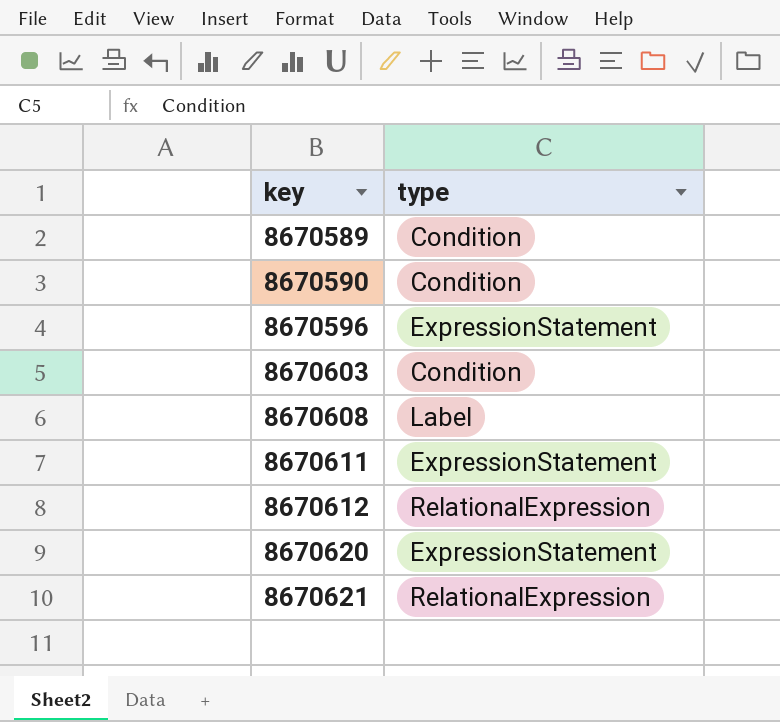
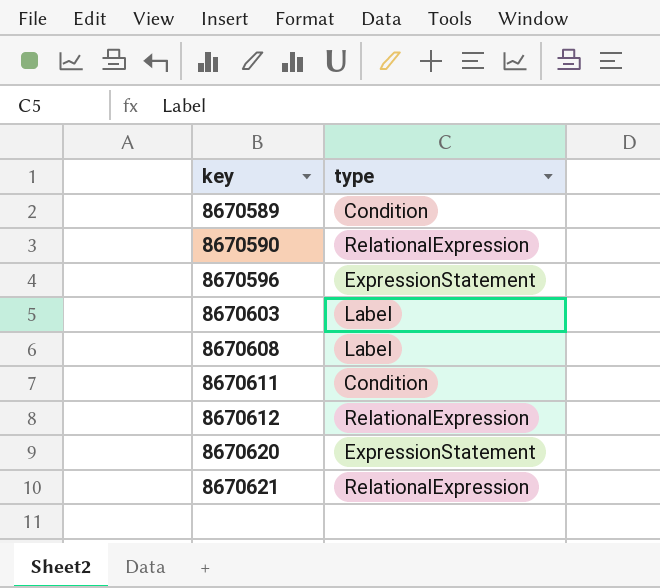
8670590 | type: Condition -> RelationalExpression
8670603 | type: Condition -> Label
8670611 | type: ExpressionStatement -> Condition

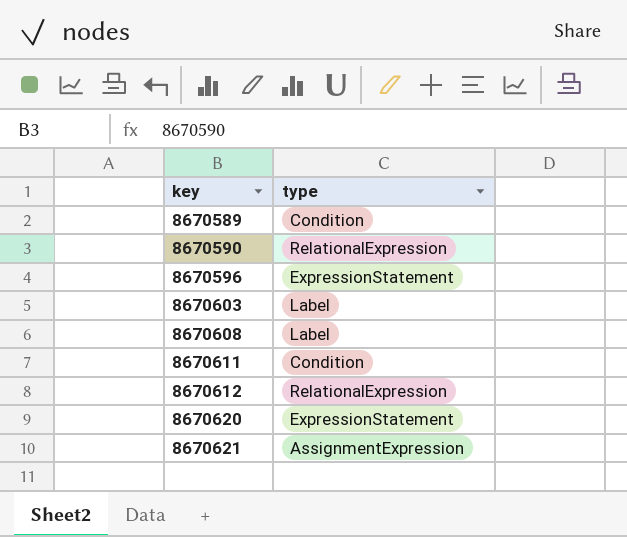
8670621 | type: RelationalExpression -> AssignmentExpression

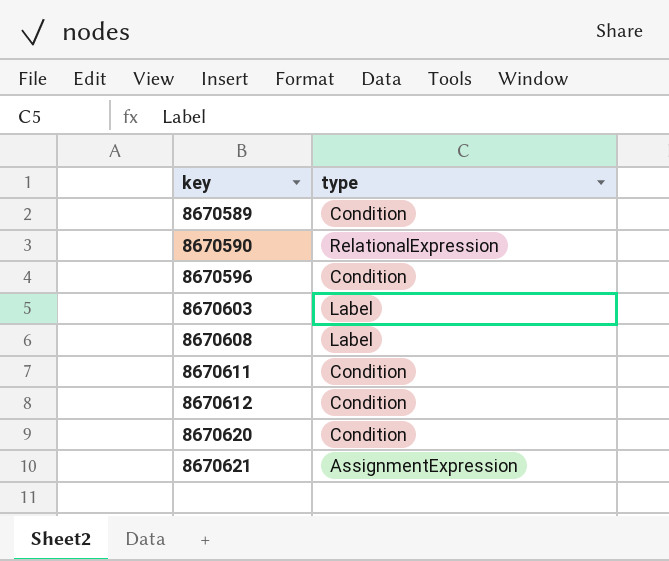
8670596 | type: ExpressionStatement -> Condition
8670612 | type: RelationalExpression -> Condition
8670620 | type: ExpressionStatement -> Condition

